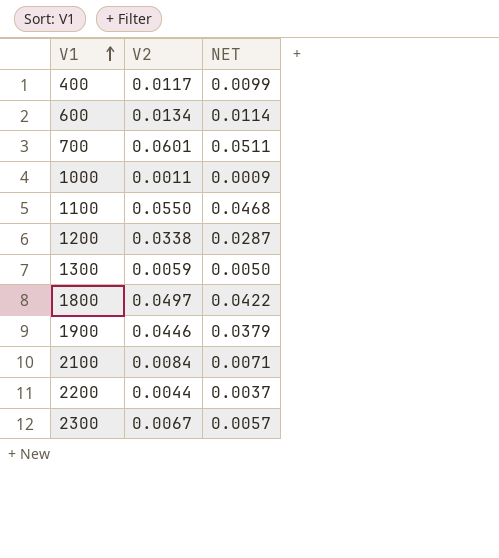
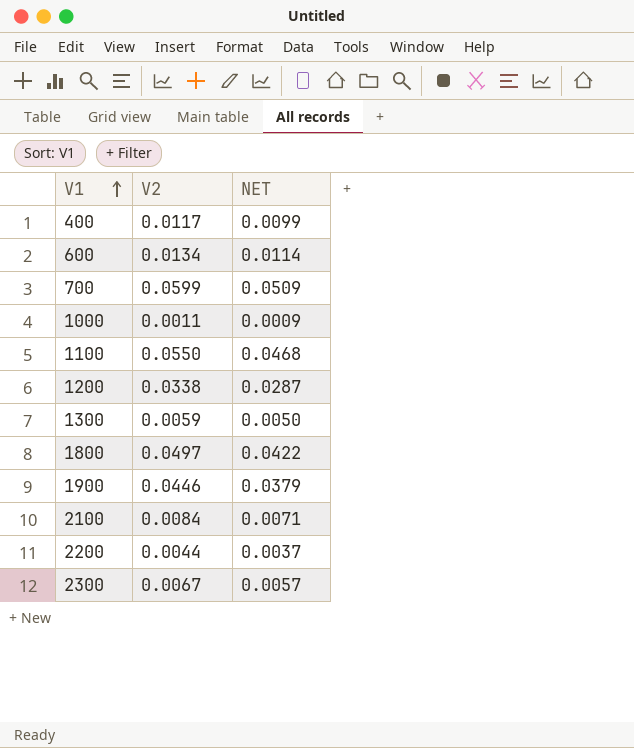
700 | V2: 0.0601 -> 0.0599
700 | NET: 0.0511 -> 0.0509

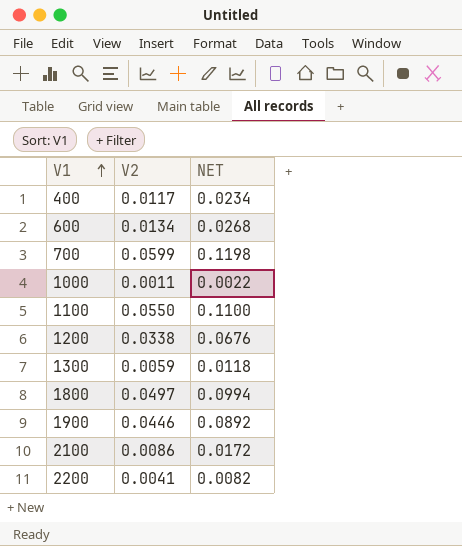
column NET | formula: [V2] * 0.85 -> [V2] * 2
row 2300: 0.0067 | 0.0057 -> none
2100 | V2: 0.0084 -> 0.0086
2200 | V2: 0.0044 -> 0.0041

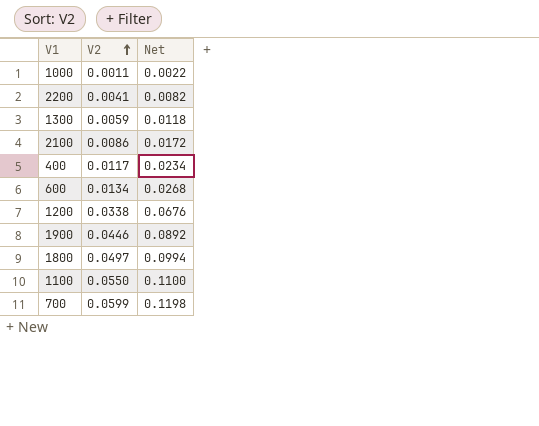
row order: V1 ascending -> V2 ascending
column name: NET -> Net

